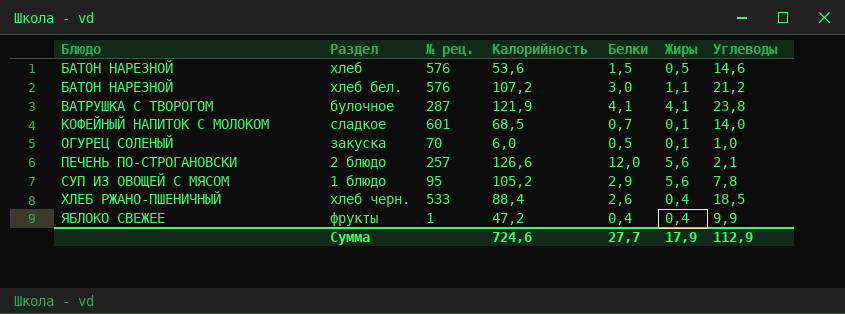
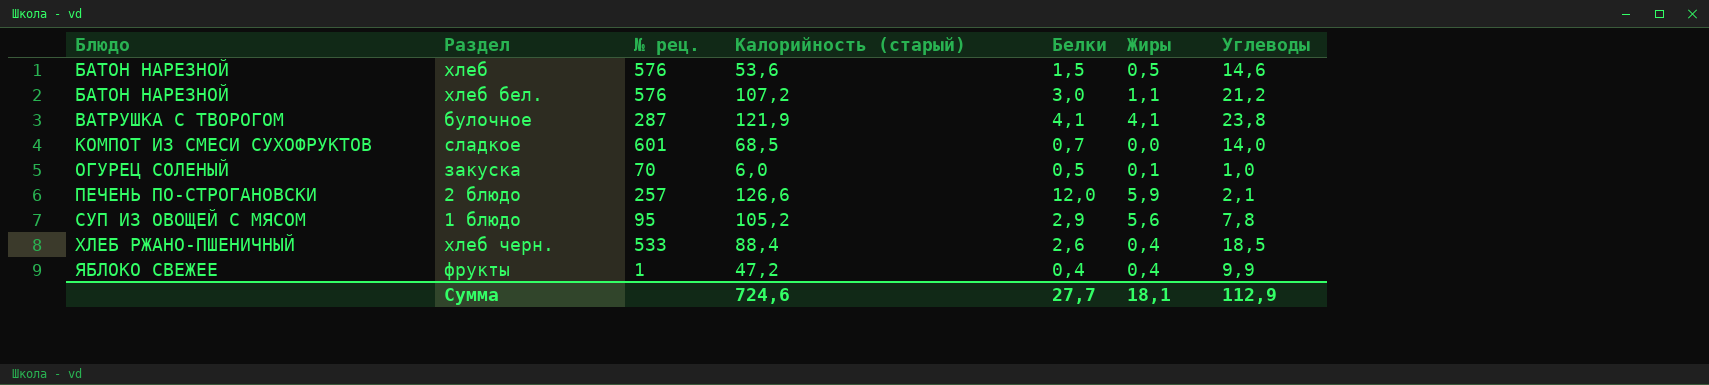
column name: Калорийность -> Калорийность (старый)
сладкое | Блюдо: КОФЕЙНЫЙ НАПИТОК С МОЛОКОМ -> КОМПОТ ИЗ СМЕСИ СУХОФРУКТОВ
сладкое | Жиры: 0,1 -> 0,0
2 блюдо | Жиры: 5,6 -> 5,9
Сумма | Жиры: 17,9 -> 18,1

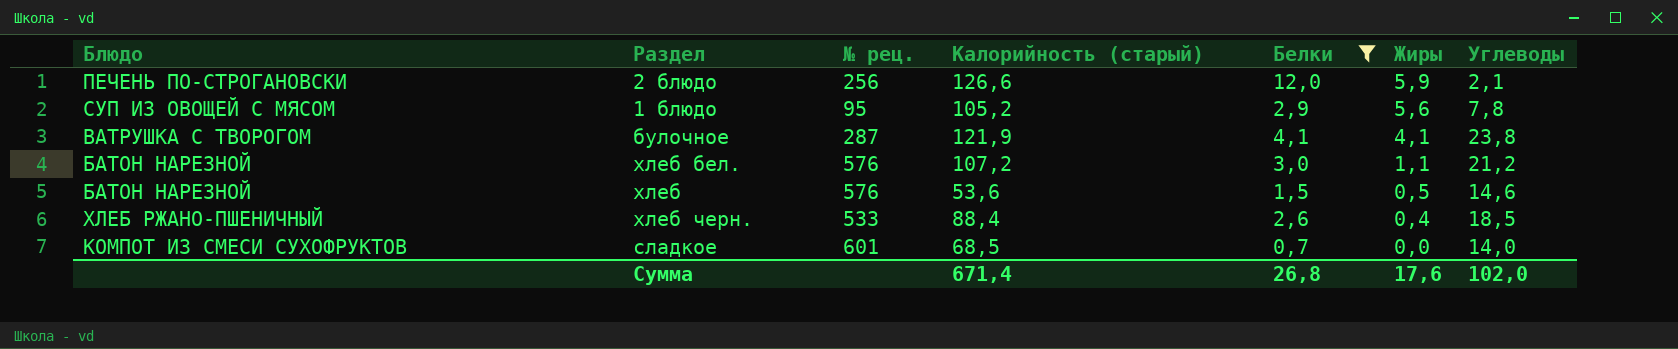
filter: none -> Белки >= 0,7
row order: Блюдо ascending -> Жиры descending
2 блюдо | № рец.: 257 -> 256
Сумма | Калорийность (старый): 724,6 -> 671,4
Сумма | Белки: 27,7 -> 26,8
Сумма | Жиры: 18,1 -> 17,6
Сумма | Углеводы: 112,9 -> 102,0

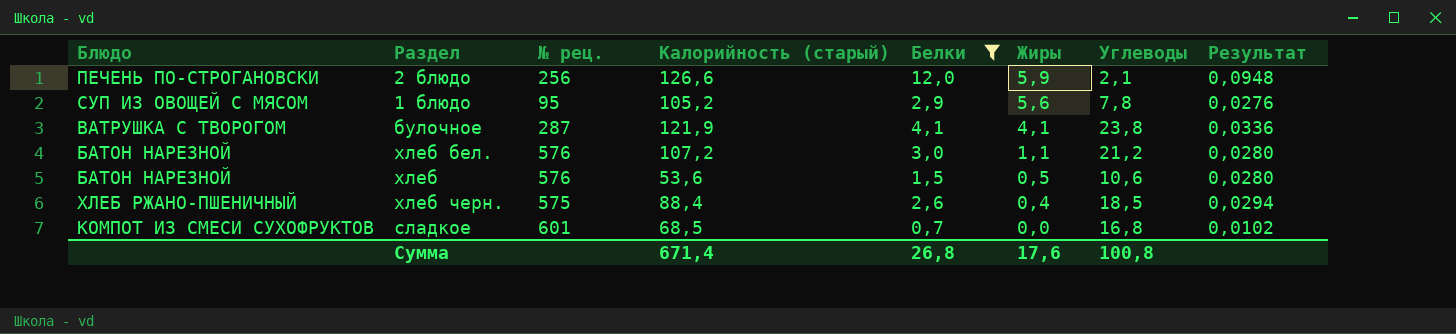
column Результат | formula: none -> [Белки] / [Калорийность (старый)]
хлеб | Углеводы: 14,6 -> 10,6
хлеб черн. | № рец.: 533 -> 575
сладкое | Углеводы: 14,0 -> 16,8
Сумма | Углеводы: 102,0 -> 100,8

